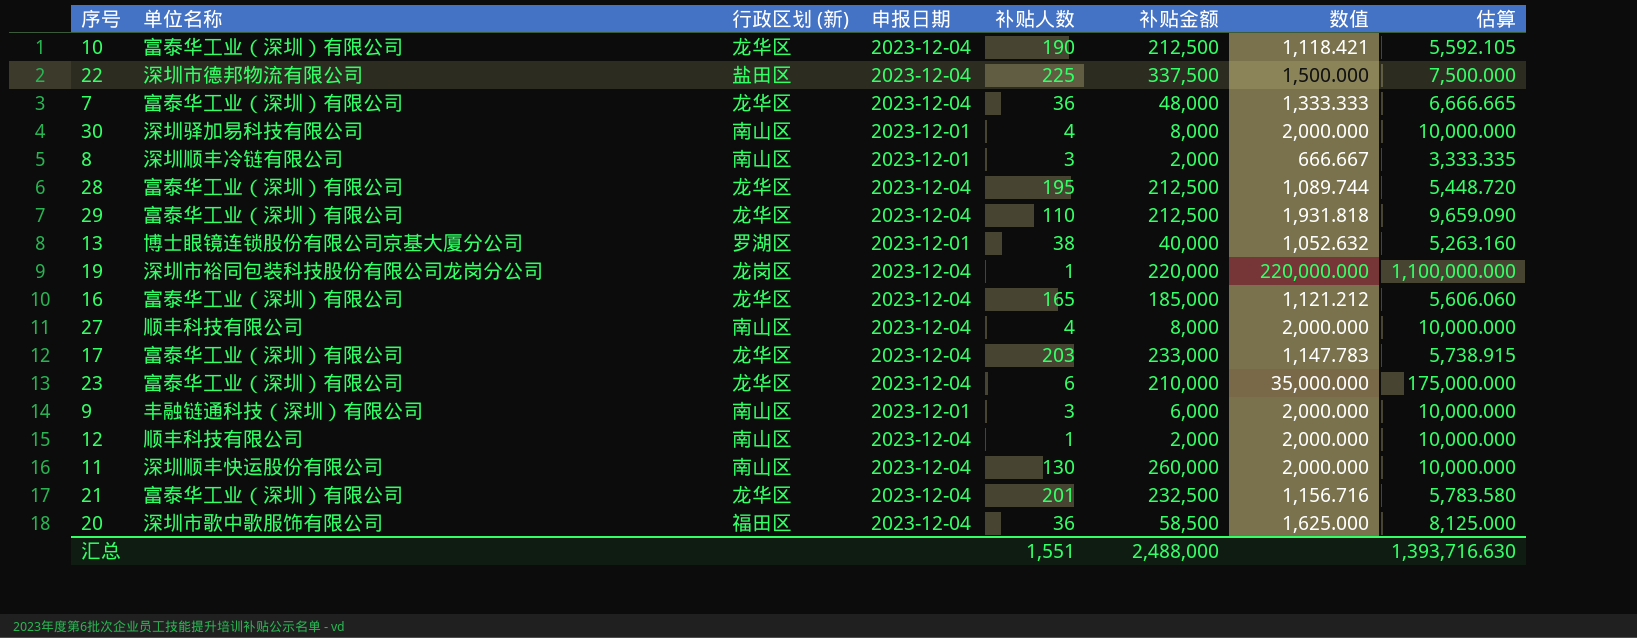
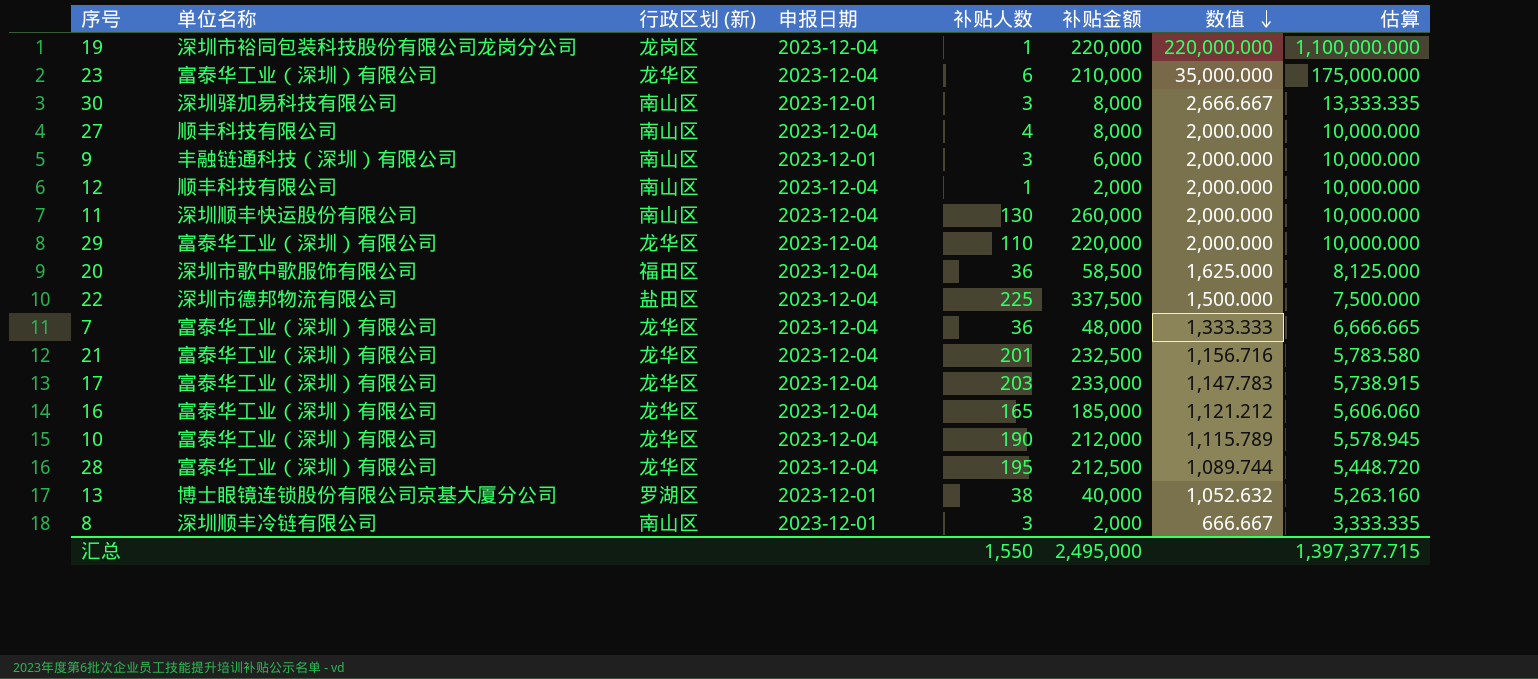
row order: none -> 数值 descending
30 | 补贴人数: 4 -> 3
30 | 数值: 2,000.000 -> 2,666.667
30 | 估算: 10,000.000 -> 13,333.335
29 | 补贴金额: 212,500 -> 220,000
29 | 数值: 1,931.818 -> 2,000.000
29 | 估算: 9,659.090 -> 10,000.000
10 | 补贴金额: 212,500 -> 212,000
10 | 数值: 1,118.421 -> 1,115.789
10 | 估算: 5,592.105 -> 5,578.945
汇总 | 补贴人数: 1,551 -> 1,550
汇总 | 补贴金额: 2,488,000 -> 2,495,000
汇总 | 估算: 1,393,716.630 -> 1,397,377.715

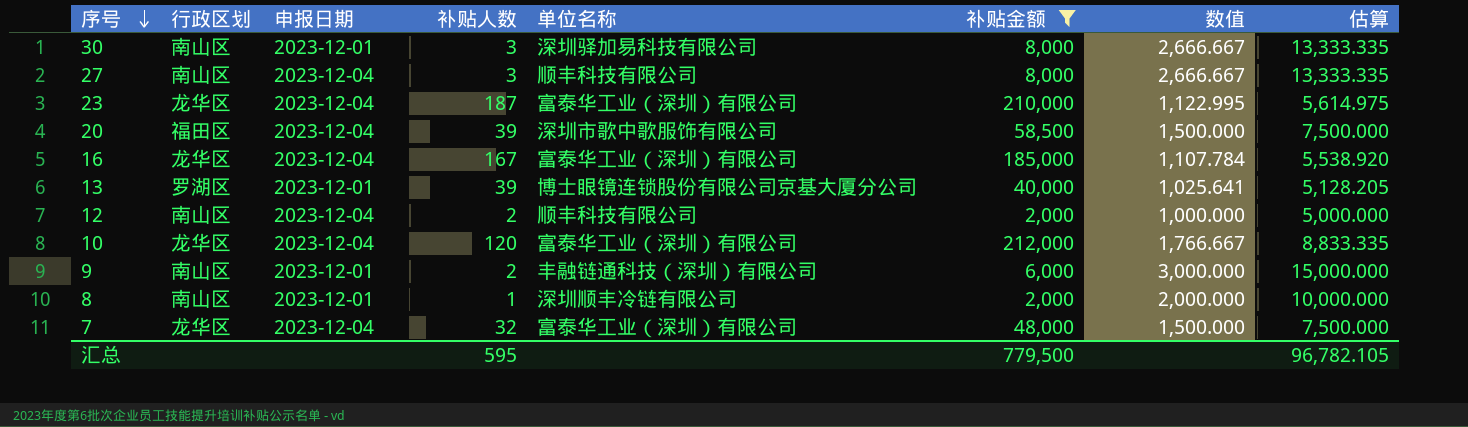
filter: none -> 补贴金额 <= 212,000
row order: 数值 descending -> 序号 descending
column name: 行政区划 (新) -> 行政区划
column 单位名称 | position: 2 -> 5
27 | 补贴人数: 4 -> 3
27 | 数值: 2,000.000 -> 2,666.667
27 | 估算: 10,000.000 -> 13,333.335
23 | 补贴人数: 6 -> 187
23 | 数值: 35,000.000 -> 1,122.995
23 | 估算: 175,000.000 -> 5,614.975
20 | 补贴人数: 36 -> 39
20 | 数值: 1,625.000 -> 1,500.000
20 | 估算: 8,125.000 -> 7,500.000
16 | 补贴人数: 165 -> 167
16 | 数值: 1,121.212 -> 1,107.784
16 | 估算: 5,606.060 -> 5,538.920
13 | 补贴人数: 38 -> 39
13 | 数值: 1,052.632 -> 1,025.641
13 | 估算: 5,263.160 -> 5,128.205
12 | 补贴人数: 1 -> 2
12 | 数值: 2,000.000 -> 1,000.000
12 | 估算: 10,000.000 -> 5,000.000
10 | 补贴人数: 190 -> 120
10 | 数值: 1,115.789 -> 1,766.667
10 | 估算: 5,578.945 -> 8,833.335
9 | 补贴人数: 3 -> 2
9 | 数值: 2,000.000 -> 3,000.000
9 | 估算: 10,000.000 -> 15,000.000
8 | 补贴人数: 3 -> 1
8 | 数值: 666.667 -> 2,000.000
8 | 估算: 3,333.335 -> 10,000.000
7 | 补贴人数: 36 -> 32
7 | 数值: 1,333.333 -> 1,500.000
7 | 估算: 6,666.665 -> 7,500.000
汇总 | 补贴人数: 1,550 -> 595
汇总 | 补贴金额: 2,495,000 -> 779,500
汇总 | 估算: 1,397,377.715 -> 96,782.105

